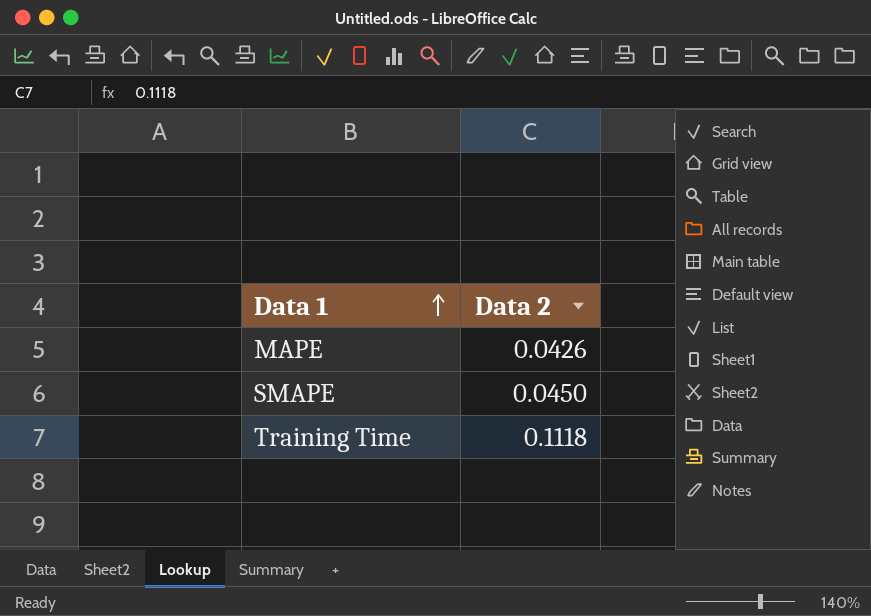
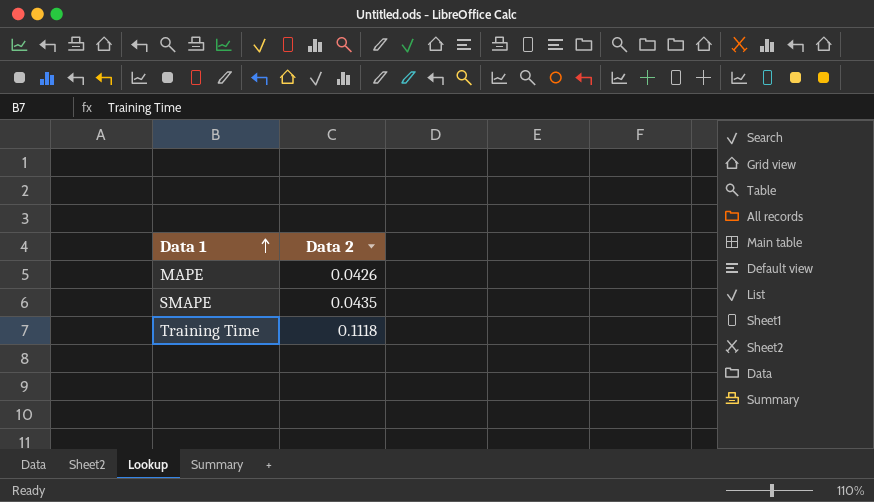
SMAPE | Data 2: 0.0450 -> 0.0435

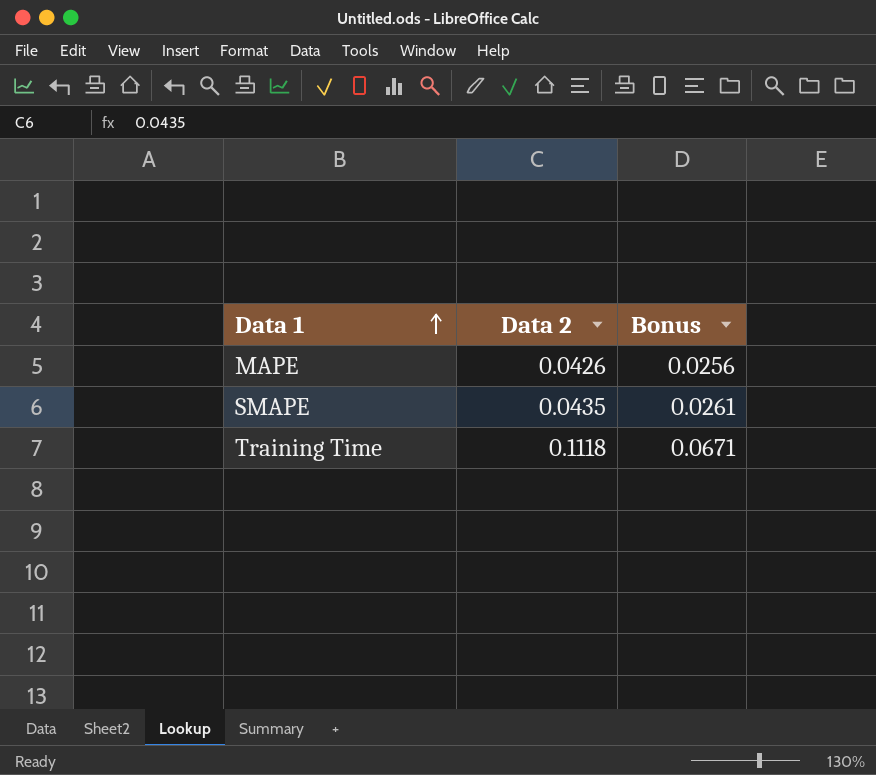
column Bonus | formula: none -> [Data 2] * 0.6

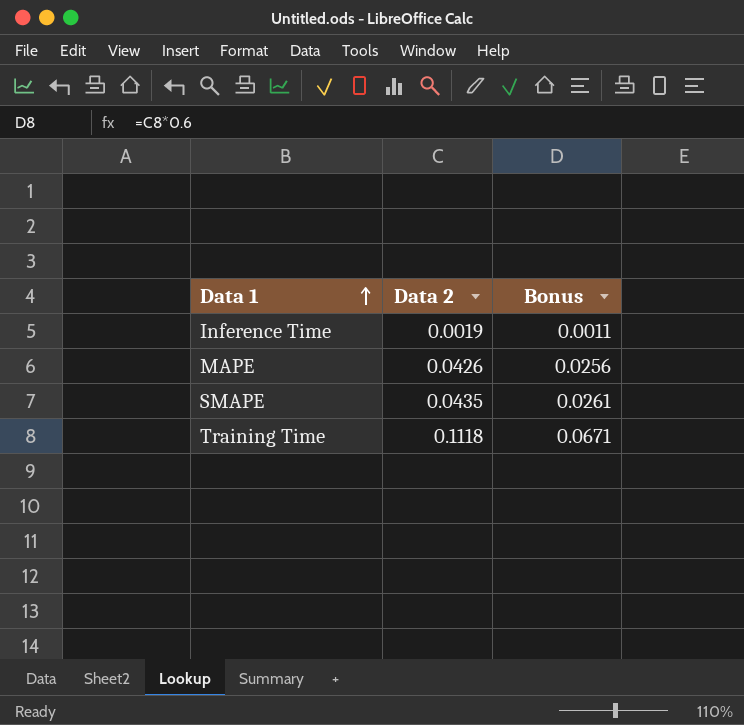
row Inference Time: none -> 0.0019 | 0.0011

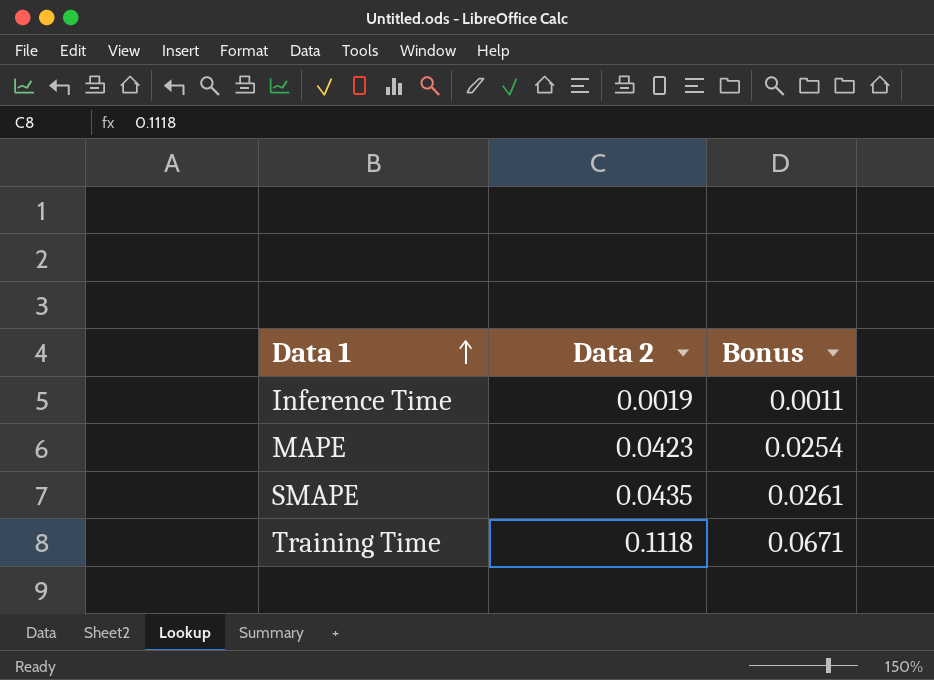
MAPE | Data 2: 0.0426 -> 0.0423
MAPE | Bonus: 0.0256 -> 0.0254

